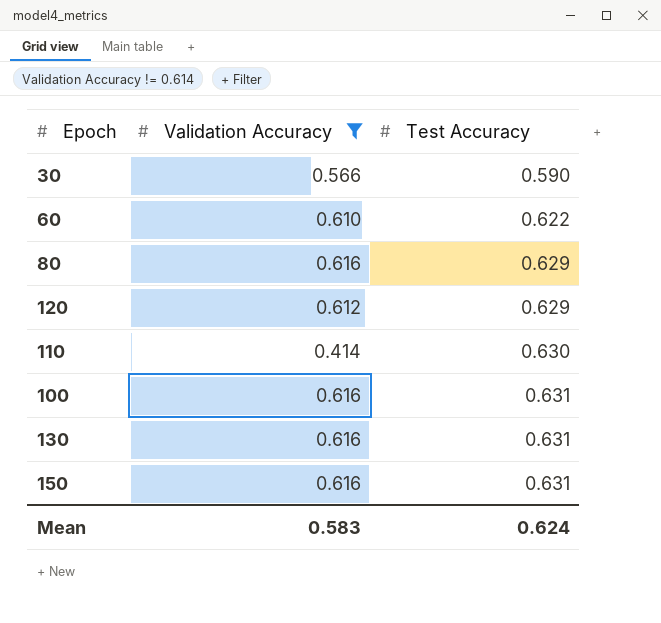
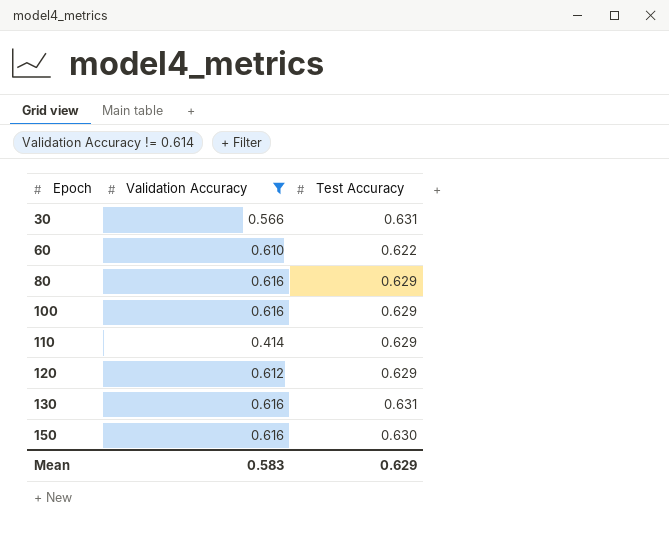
row order: Test Accuracy ascending -> Epoch ascending
30 | Test Accuracy: 0.590 -> 0.631
100 | Test Accuracy: 0.631 -> 0.629
110 | Test Accuracy: 0.630 -> 0.629
150 | Test Accuracy: 0.631 -> 0.630
Mean | Test Accuracy: 0.624 -> 0.629

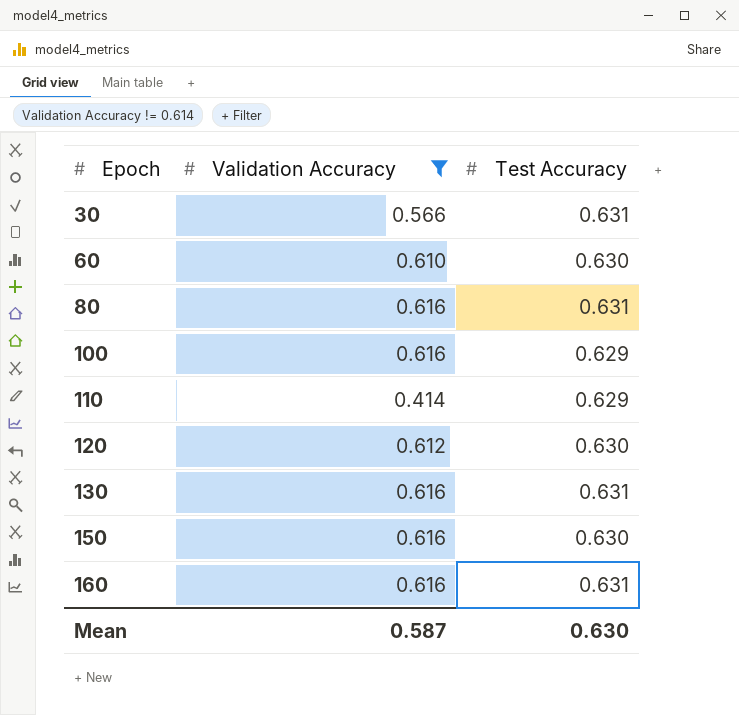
60 | Test Accuracy: 0.622 -> 0.630
80 | Test Accuracy: 0.629 -> 0.631
120 | Test Accuracy: 0.629 -> 0.630
row 160: none -> 0.616 | 0.631
Mean | Validation Accuracy: 0.583 -> 0.587
Mean | Test Accuracy: 0.629 -> 0.630

